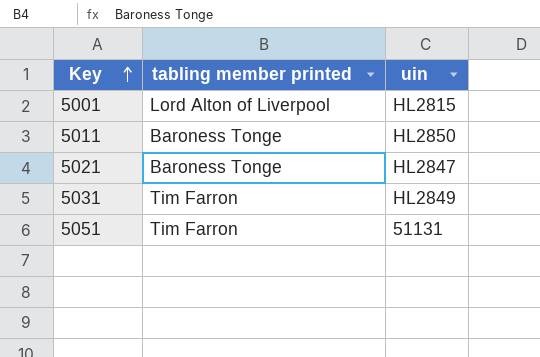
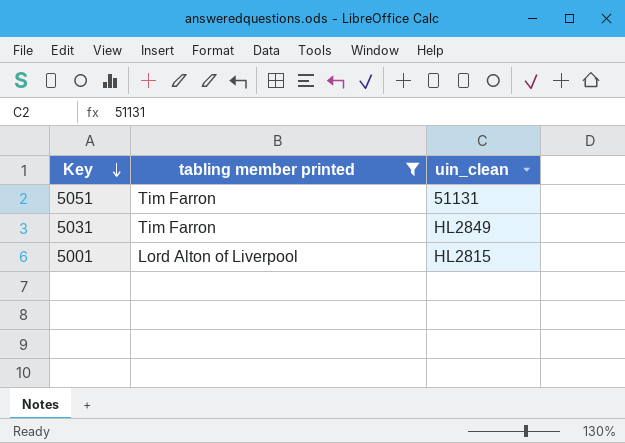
filter: none -> tabling member printed != Baroness Tonge
row order: Key ascending -> Key descending
column name: uin -> uin_clean

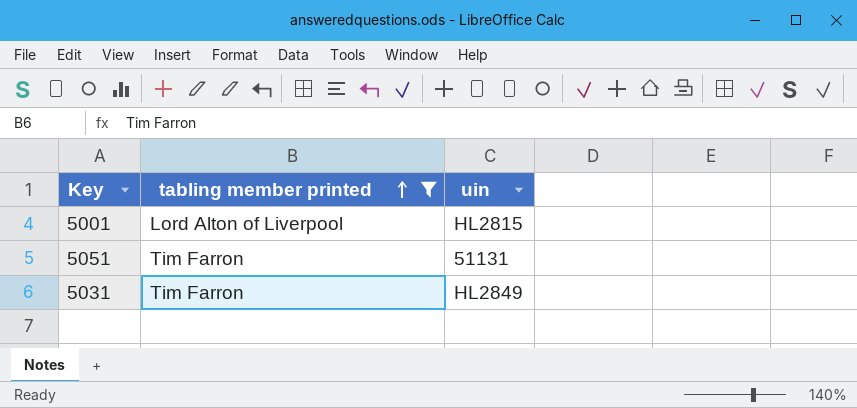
row order: Key descending -> tabling member printed ascending
column name: uin_clean -> uin

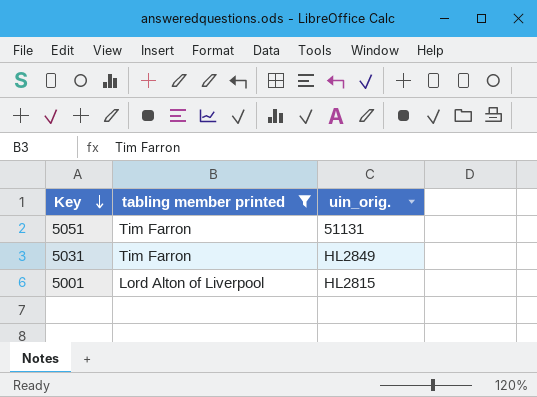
row order: tabling member printed ascending -> Key descending
column name: uin -> uin_orig.

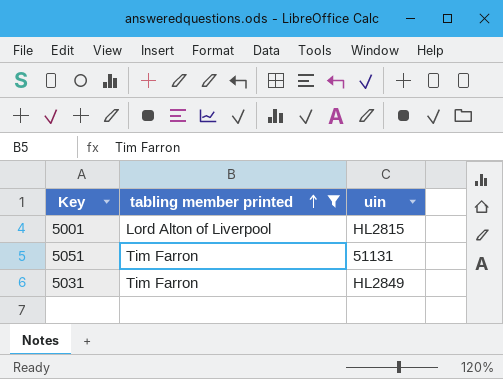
row order: Key descending -> tabling member printed ascending
column name: uin_orig. -> uin

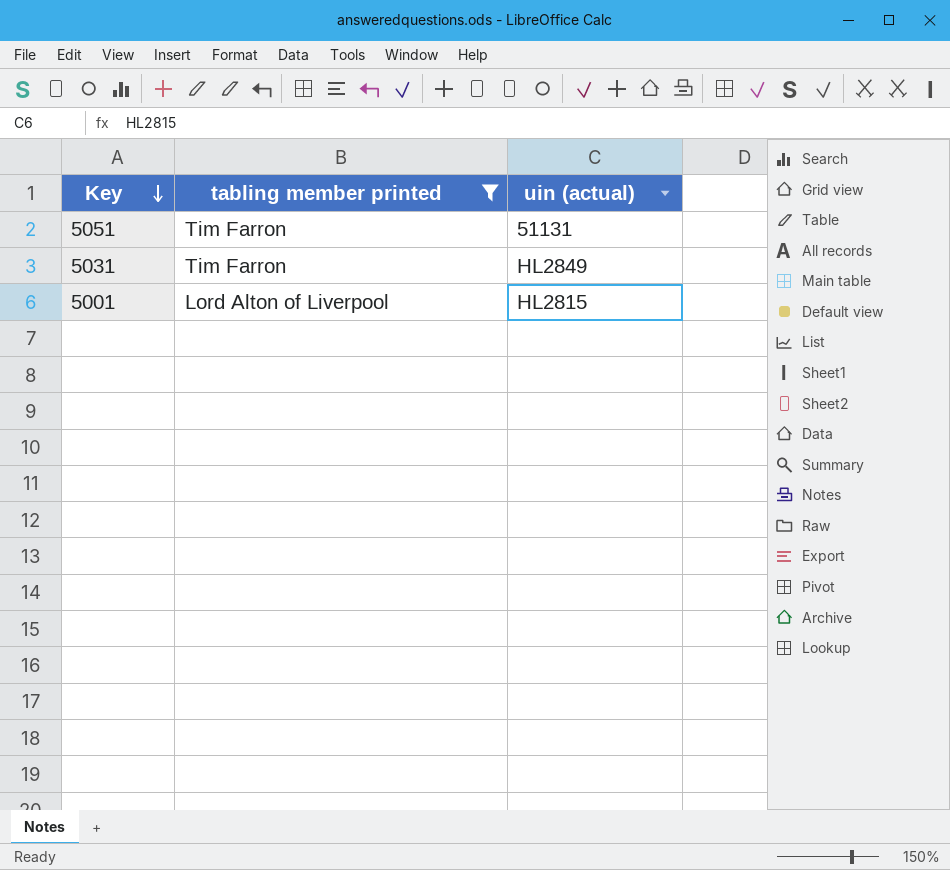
row order: tabling member printed ascending -> Key descending
column name: uin -> uin (actual)

